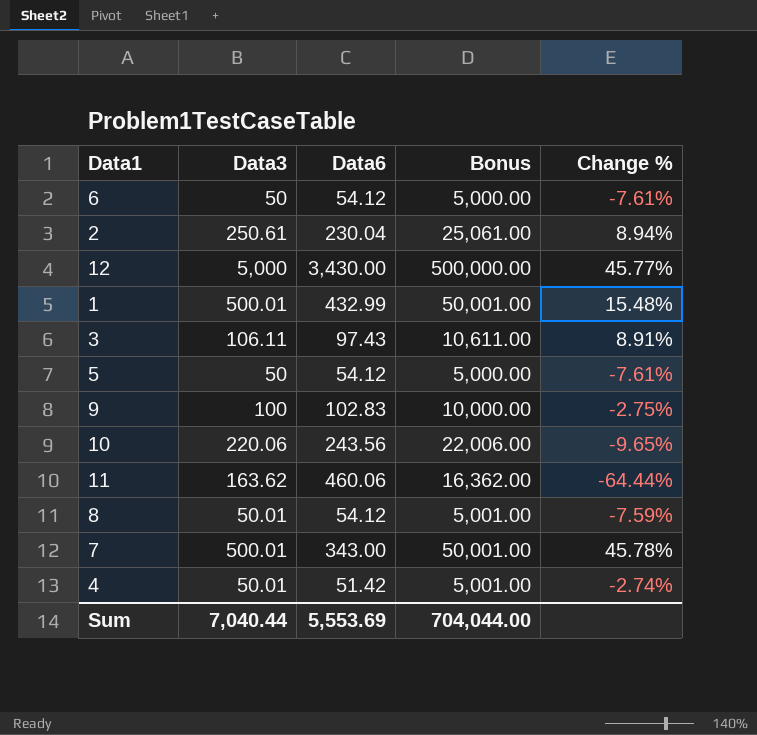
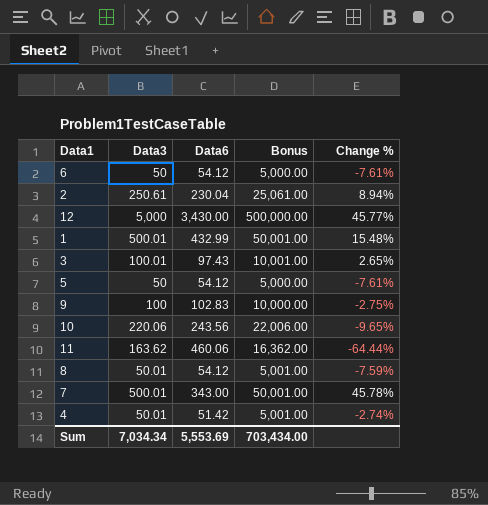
3 | Data3: 106.11 -> 100.01
3 | Bonus: 10,611.00 -> 10,001.00
3 | Change %: 8.91% -> 2.65%
Sum | Data3: 7,040.44 -> 7,034.34
Sum | Bonus: 704,044.00 -> 703,434.00

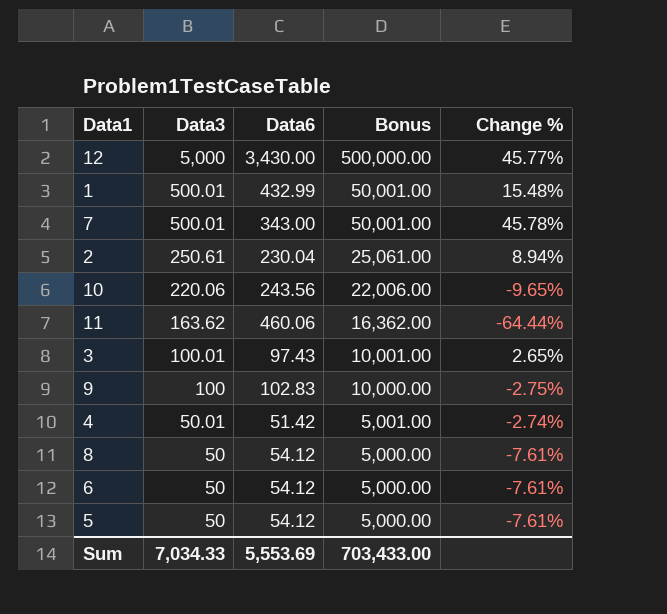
row order: none -> Data3 descending
8 | Data3: 50.01 -> 50
8 | Bonus: 5,001.00 -> 5,000.00
8 | Change %: -7.59% -> -7.61%
Sum | Data3: 7,034.34 -> 7,034.33
Sum | Bonus: 703,434.00 -> 703,433.00

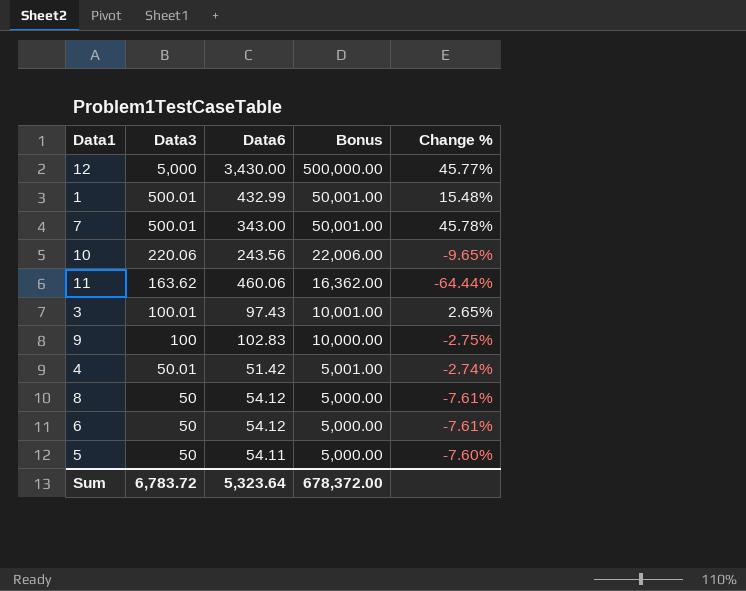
row 2: 250.61 | 230.04 | 25,061.00 | 8.94% -> none
5 | Data6: 54.12 -> 54.11
5 | Change %: -7.61% -> -7.60%
Sum | Data3: 7,034.33 -> 6,783.72
Sum | Data6: 5,553.69 -> 5,323.64
Sum | Bonus: 703,433.00 -> 678,372.00

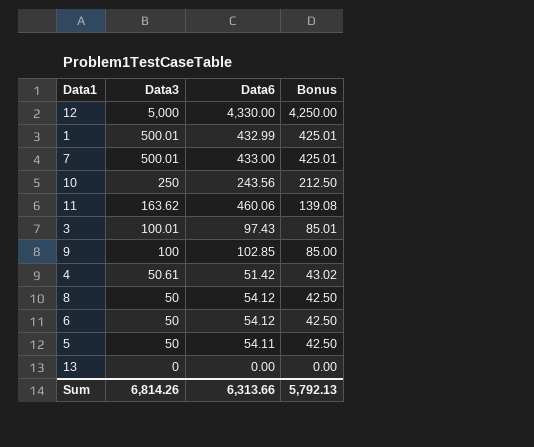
column Change % | formula: ([Data3] - [Data6]) / [Data6] -> none
column Bonus | formula: [Data3] * 100 -> [Data3] * 0.85
12 | Data6: 3,430.00 -> 4,330.00
7 | Data6: 343.00 -> 433.00
10 | Data3: 220.06 -> 250
9 | Data6: 102.83 -> 102.85
4 | Data3: 50.01 -> 50.61
row 13: none -> 0 | 0.00 | 0.00
Sum | Data3: 6,783.72 -> 6,814.26
Sum | Data6: 5,323.64 -> 6,313.66
Sum | Bonus: 678,372.00 -> 5,792.13

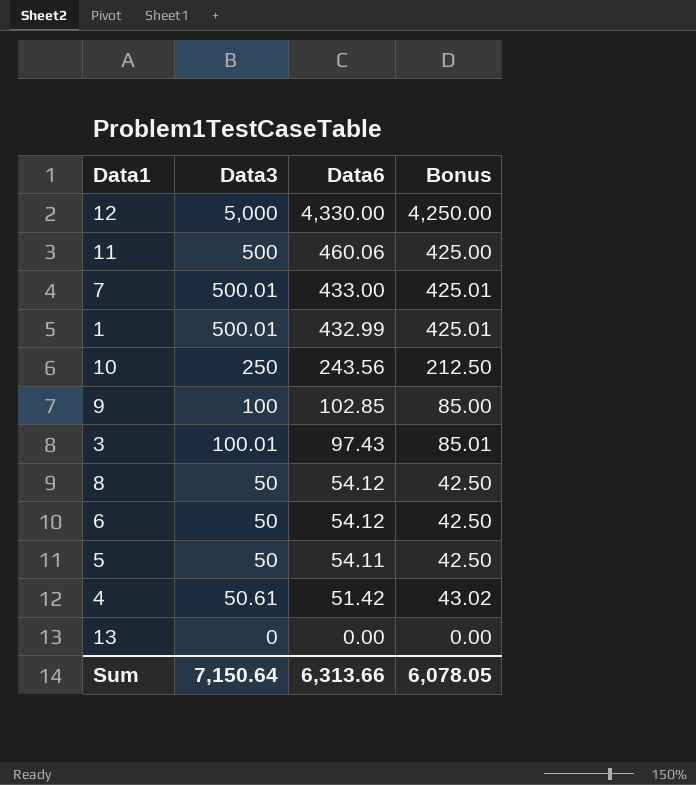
row order: Data3 descending -> Data6 descending
11 | Data3: 163.62 -> 500
11 | Bonus: 139.08 -> 425.00
Sum | Data3: 6,814.26 -> 7,150.64
Sum | Bonus: 5,792.13 -> 6,078.05

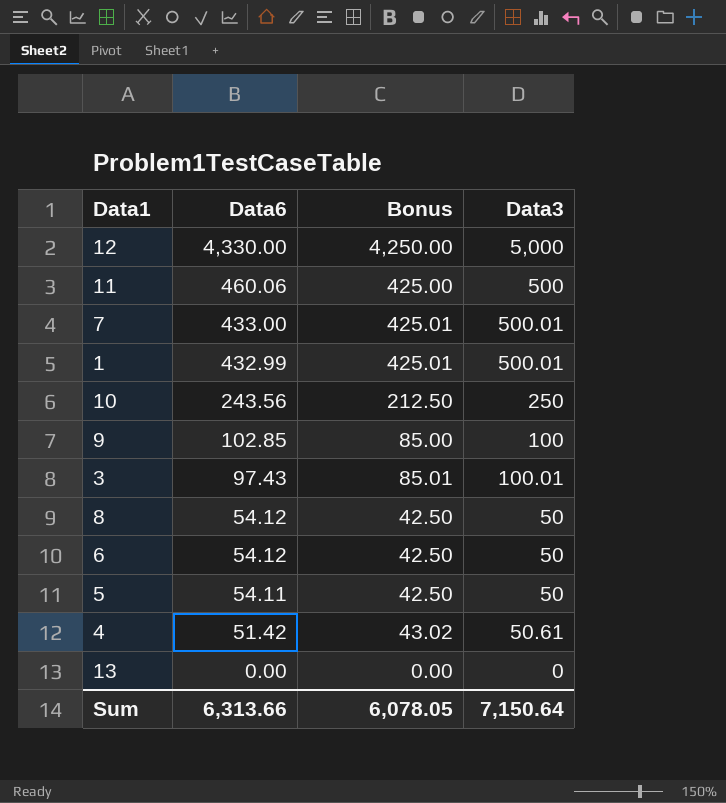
column Data3 | position: 2 -> 4

